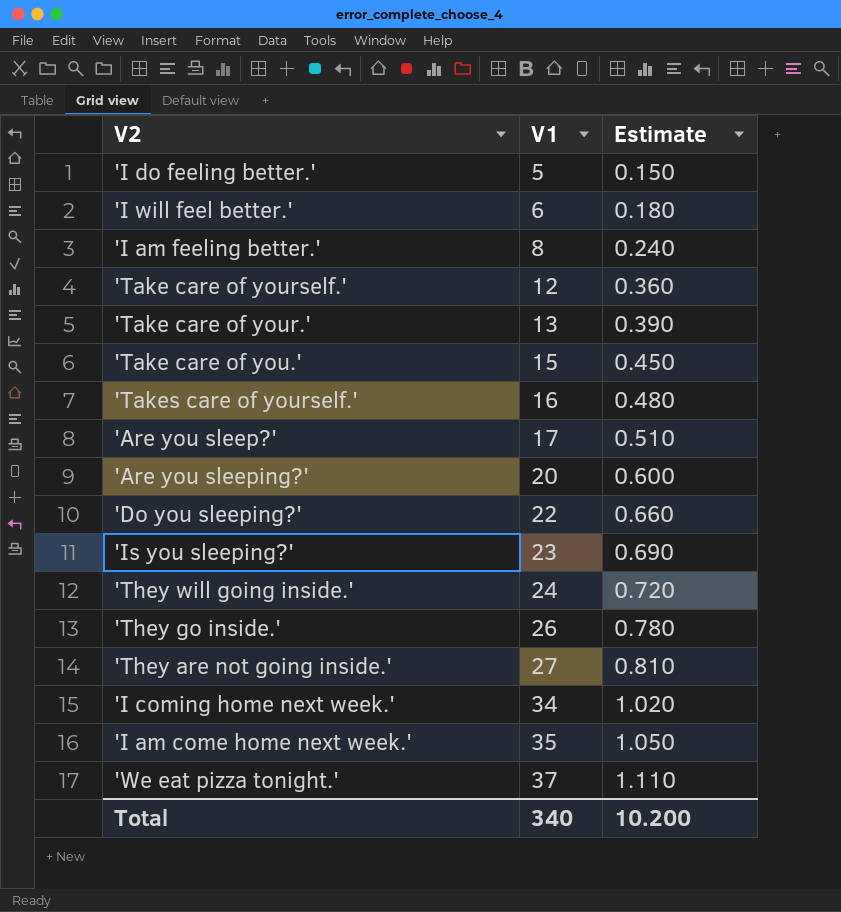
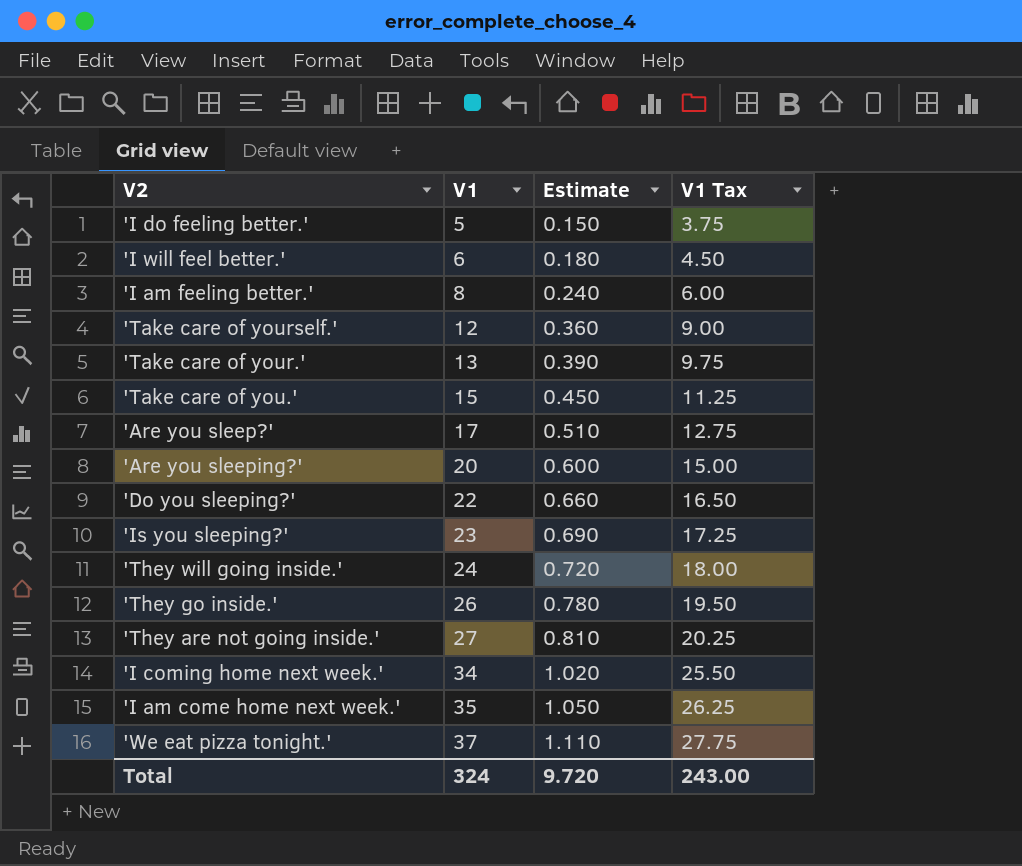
column V1 Tax | formula: none -> [V1] * 0.75
row 'Takes care of yourself.': 16 | 0.480 -> none
Total | V1: 340 -> 324
Total | Estimate: 10.200 -> 9.720

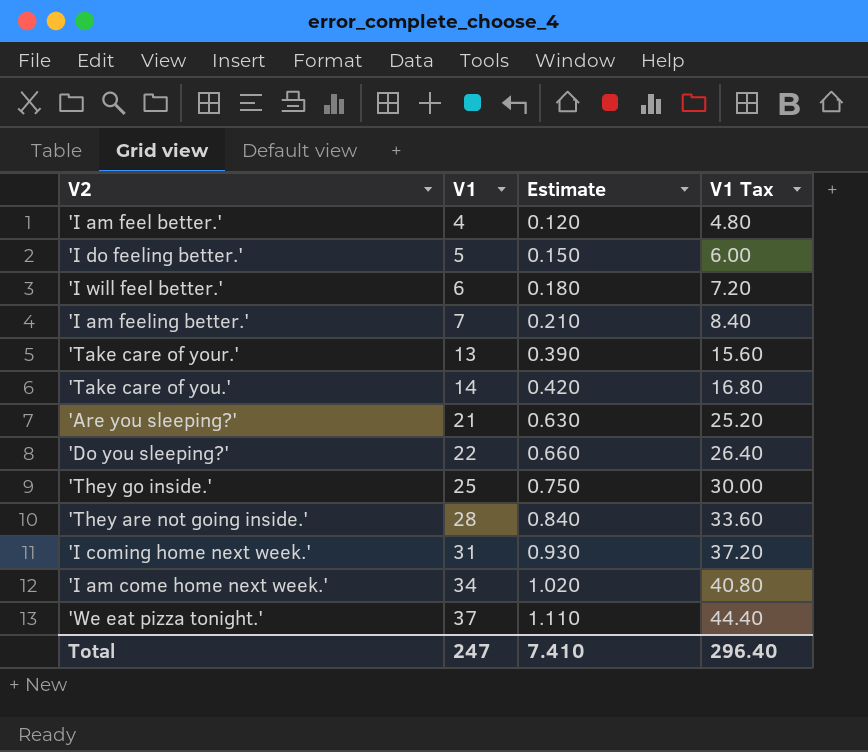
column V1 Tax | formula: [V1] * 0.75 -> [V1] * 1.2
row 'Take care of yourself.': 12 | 0.360 | 9.00 -> none
row 'Are you sleep?': 17 | 0.510 | 12.75 -> none
row 'Is you sleeping?': 23 | 0.690 | 17.25 -> none
row 'They will going inside.': 24 | 0.720 | 18.00 -> none
row 'I am feel better.': none -> 4 | 0.120 | 4.80
'I am feeling better.' | V1: 8 -> 7
'I am feeling better.' | Estimate: 0.240 -> 0.210
'Take care of you.' | V1: 15 -> 14
'Take care of you.' | Estimate: 0.450 -> 0.420
'Are you sleeping?' | V1: 20 -> 21
'Are you sleeping?' | Estimate: 0.600 -> 0.630
'They go inside.' | V1: 26 -> 25
'They go inside.' | Estimate: 0.780 -> 0.750
'They are not going inside.' | V1: 27 -> 28
'They are not going inside.' | Estimate: 0.810 -> 0.840
'I coming home next week.' | V1: 34 -> 31
'I coming home next week.' | Estimate: 1.020 -> 0.930
'I am come home next week.' | V1: 35 -> 34
'I am come home next week.' | Estimate: 1.050 -> 1.020
Total | V1: 324 -> 247
Total | Estimate: 9.720 -> 7.410
Total | V1 Tax: 243.00 -> 296.40

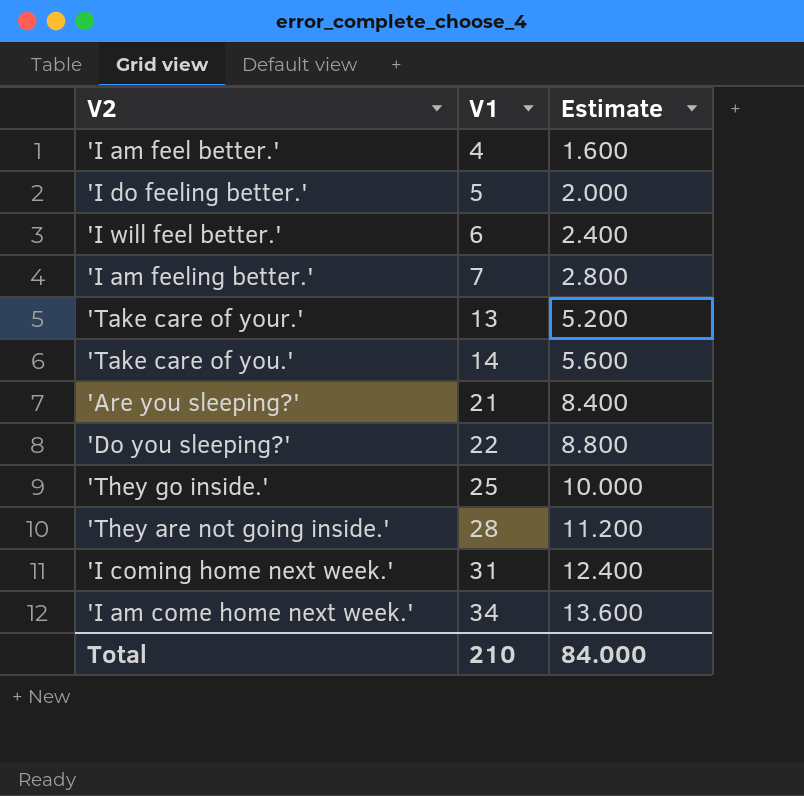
column V1 Tax | formula: [V1] * 1.2 -> none
column Estimate | formula: [V1] * 0.03 -> [V1] * 0.4
row 'We eat pizza tonight.': 37 | 1.110 | 44.40 -> none
Total | V1: 247 -> 210
Total | Estimate: 7.410 -> 84.000

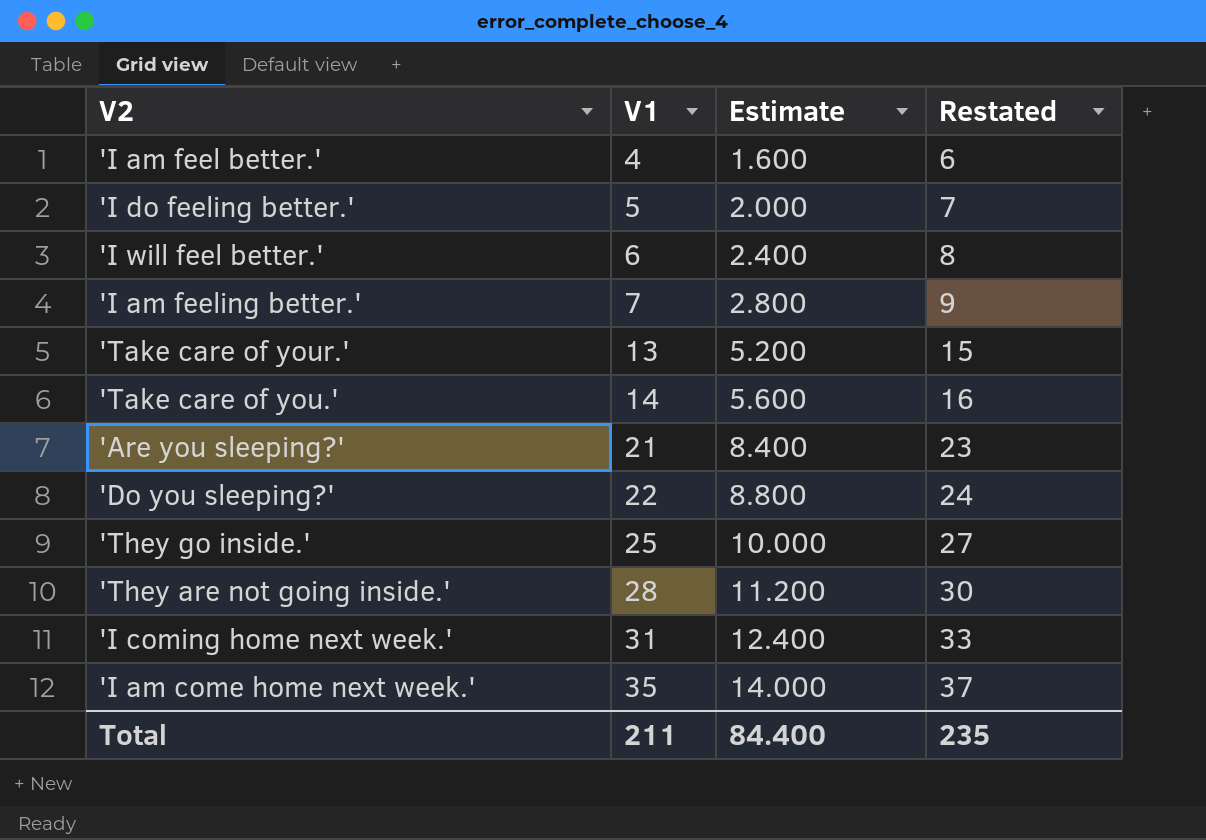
column Restated | formula: none -> [V1] + 2
'I am come home next week.' | V1: 34 -> 35
'I am come home next week.' | Estimate: 13.600 -> 14.000
Total | V1: 210 -> 211
Total | Estimate: 84.000 -> 84.400

